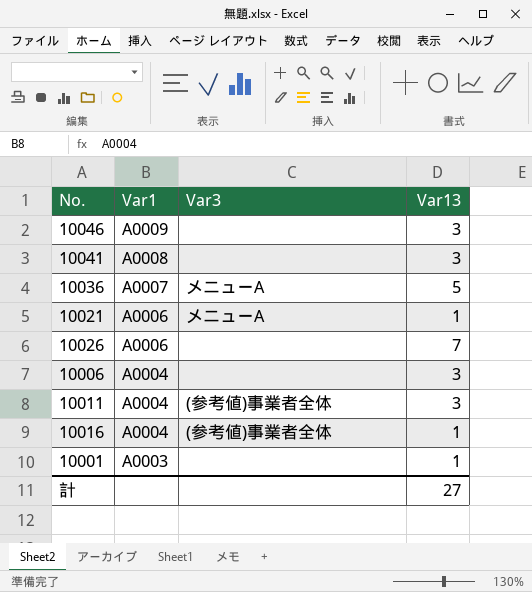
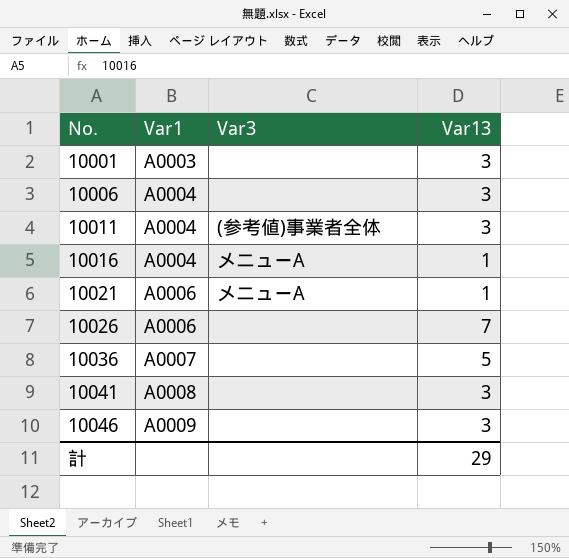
row order: Var1 descending -> No. ascending
10001 | Var13: 1 -> 3
10016 | Var3: (参考値)事業者全体 -> メニューA
10036 | Var3: メニューA -> none
計 | Var13: 27 -> 29

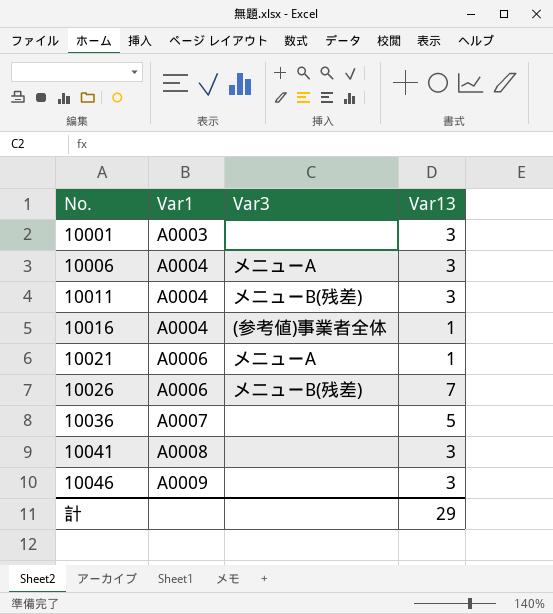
10006 | Var3: none -> メニューA
10011 | Var3: (参考値)事業者全体 -> メニューB(残差)
10016 | Var3: メニューA -> (参考値)事業者全体
10026 | Var3: none -> メニューB(残差)

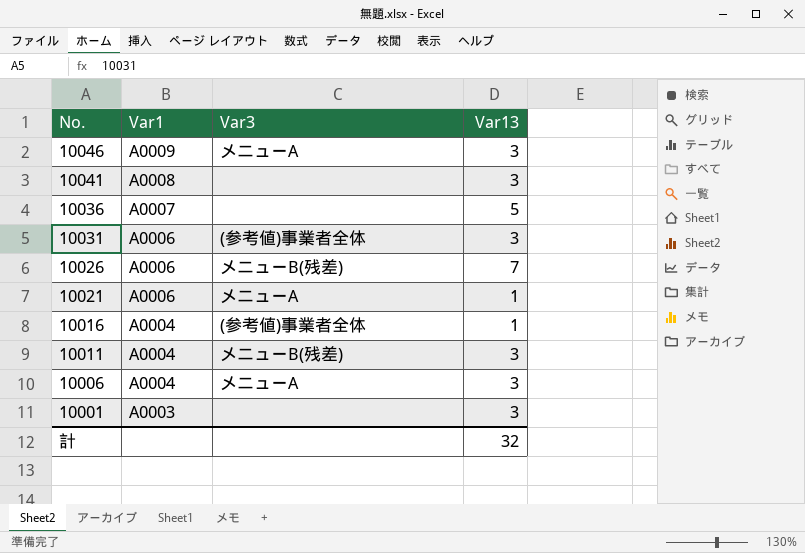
row order: No. ascending -> No. descending
10046 | Var3: none -> メニューA
row 10031: none -> A0006 | (参考値)事業者全体 | 3
計 | Var13: 29 -> 32

